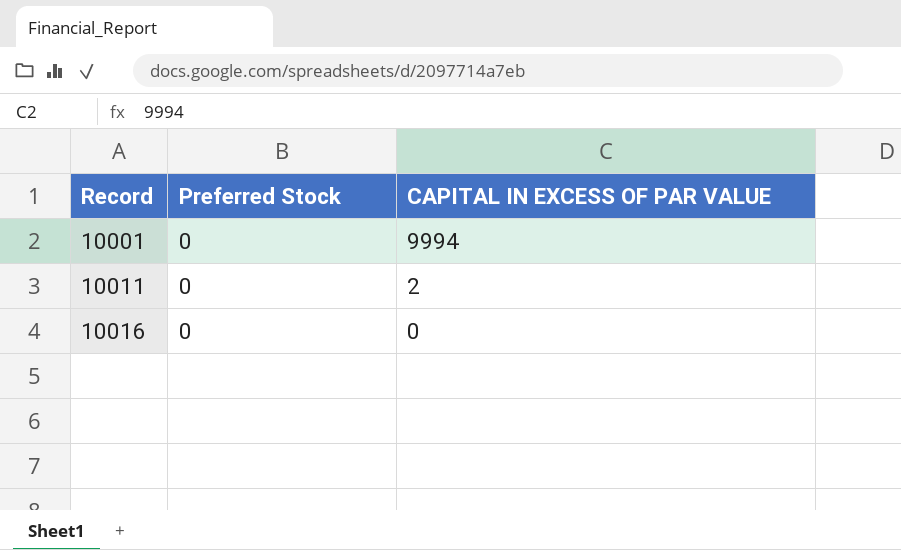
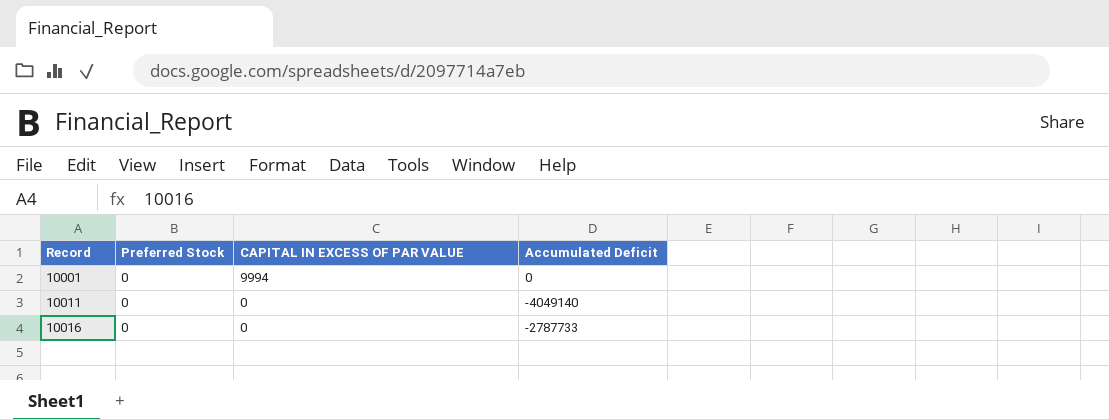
column Accumulated Deficit | position: none -> 4
10011 | CAPITAL IN EXCESS OF PAR VALUE: 2 -> 0

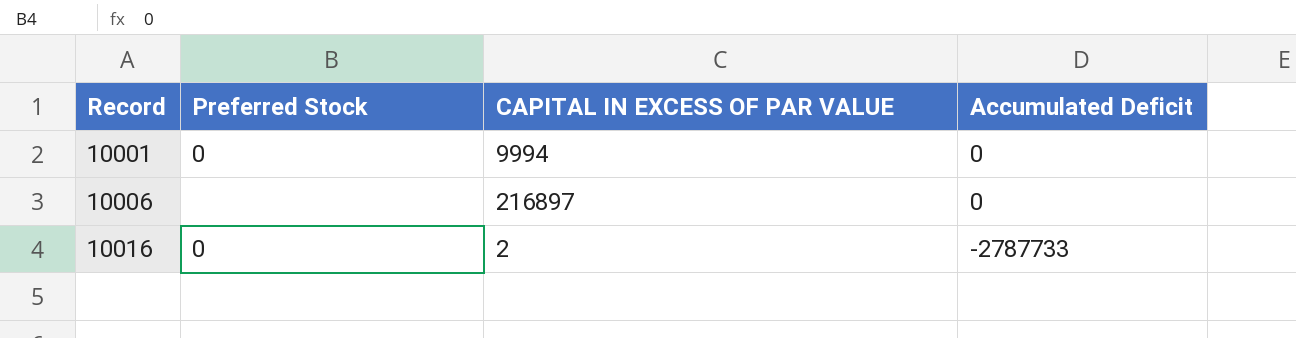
row 10011: 0 | 0 | -4049140 -> none
row 10006: none -> none | 216897 | 0
10016 | CAPITAL IN EXCESS OF PAR VALUE: 0 -> 2

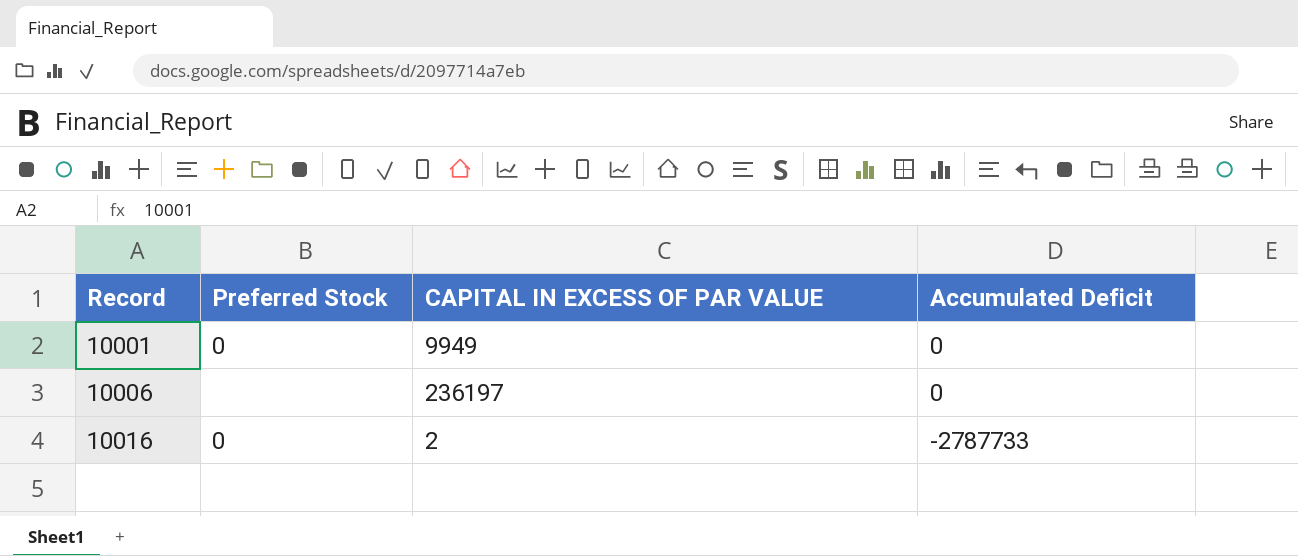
10001 | CAPITAL IN EXCESS OF PAR VALUE: 9994 -> 9949
10006 | CAPITAL IN EXCESS OF PAR VALUE: 216897 -> 236197

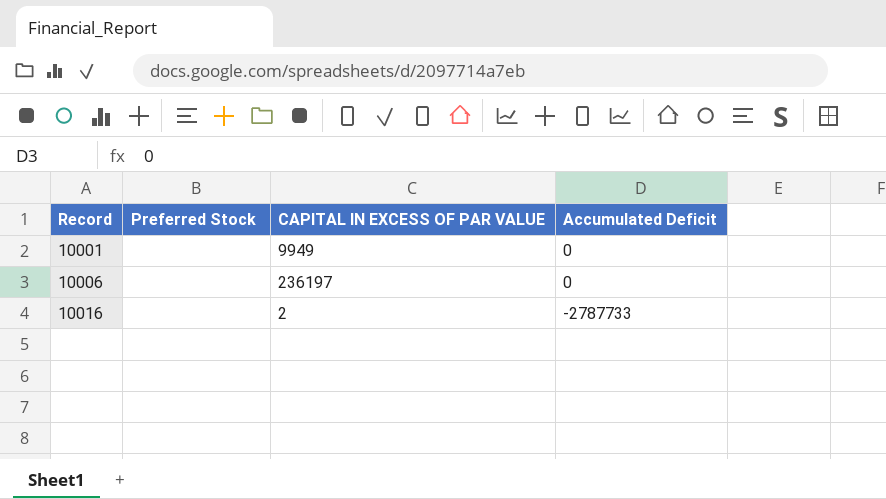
10001 | Preferred Stock: 0 -> none
10016 | Preferred Stock: 0 -> none

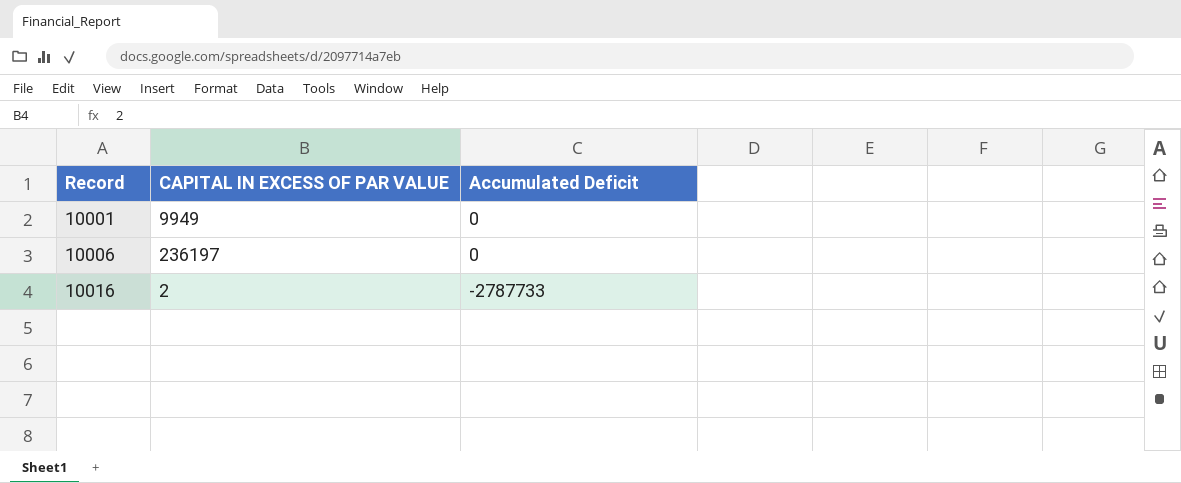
column Preferred Stock | position: 2 -> none

